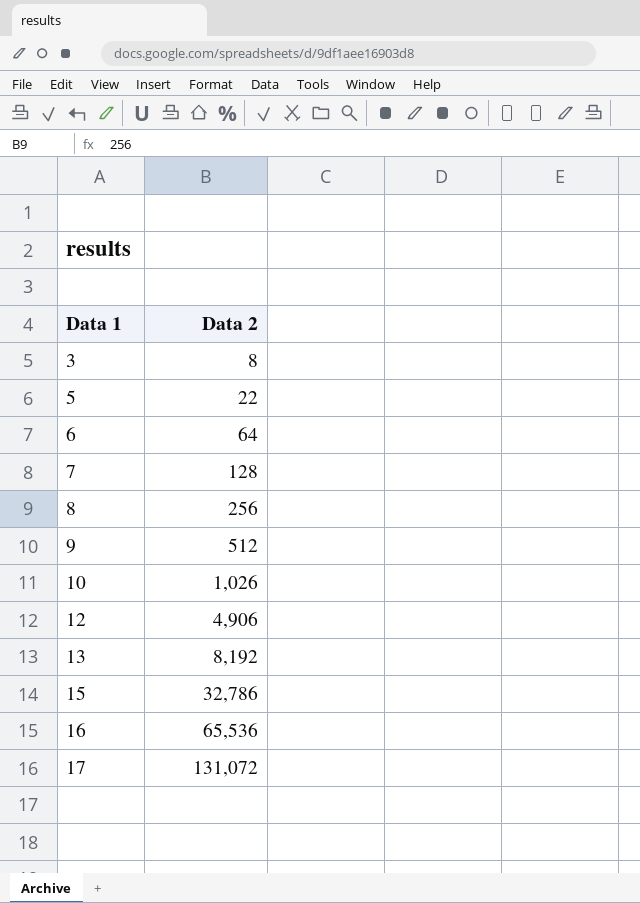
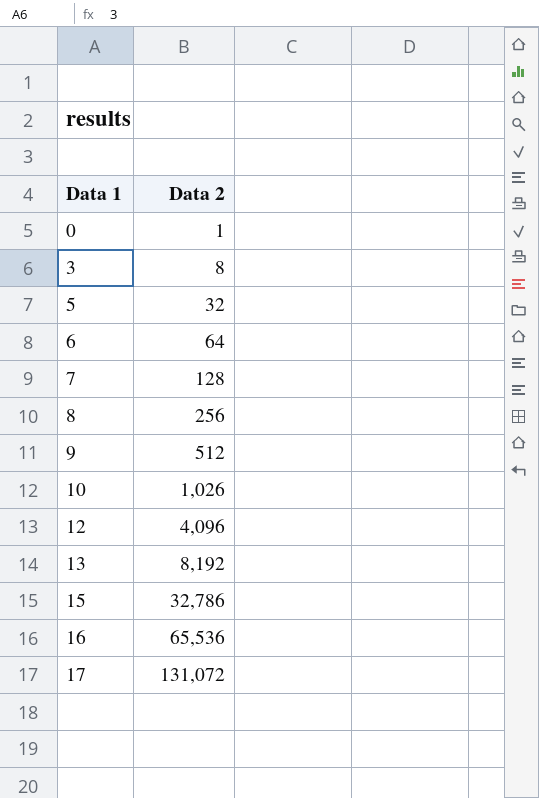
row 0: none -> 1
5 | Data 2: 22 -> 32
12 | Data 2: 4,906 -> 4,096

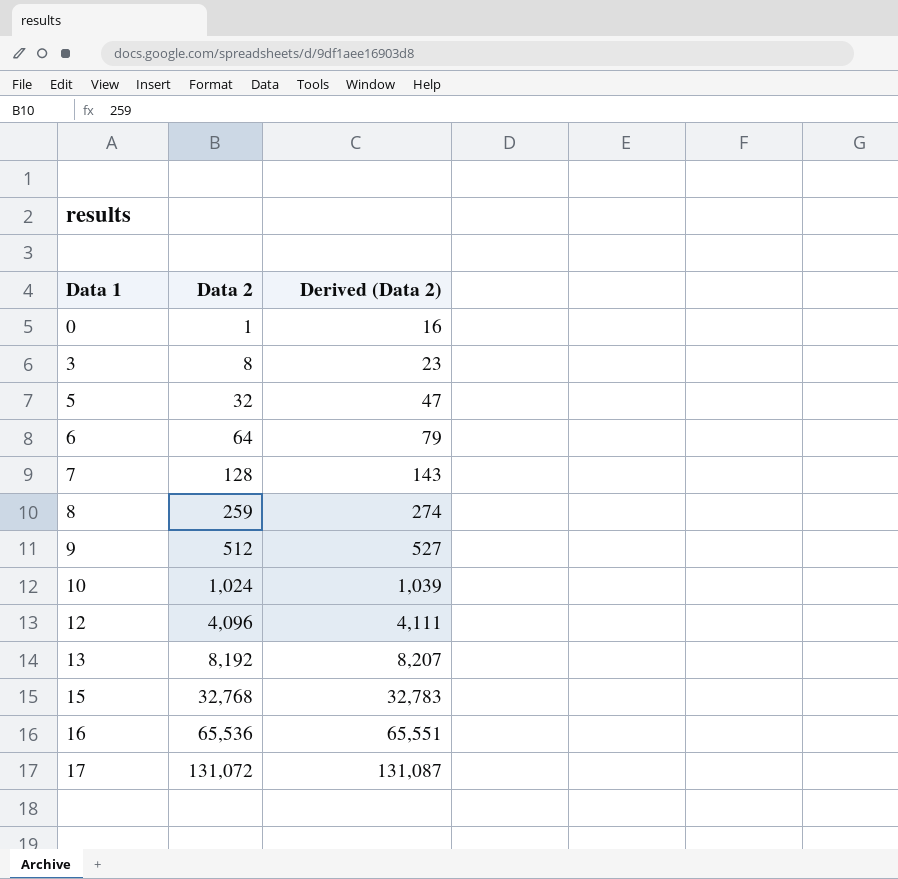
column Derived (Data 2) | formula: none -> [Data 2] + 15
8 | Data 2: 256 -> 259
10 | Data 2: 1,026 -> 1,024
15 | Data 2: 32,786 -> 32,768

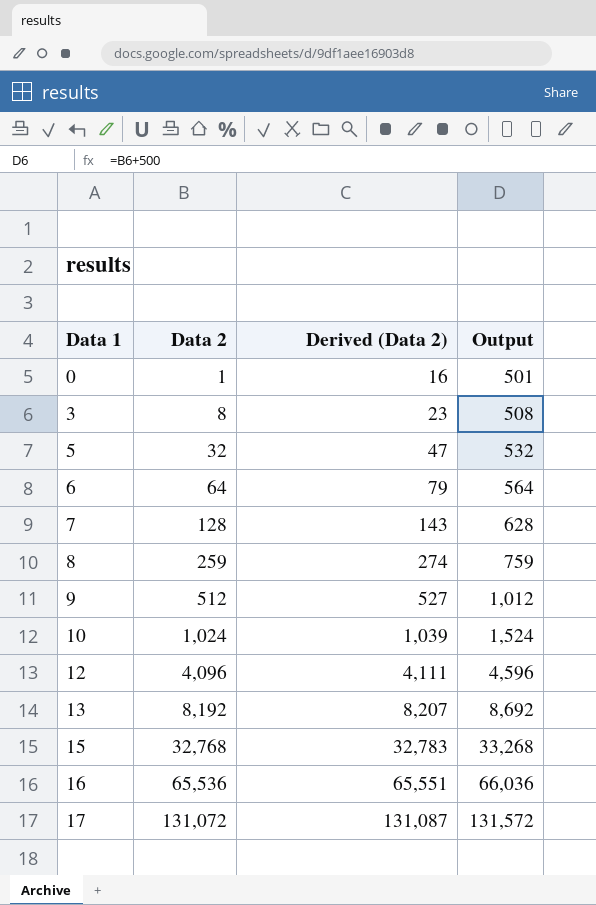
column Output | formula: none -> [Data 2] + 500

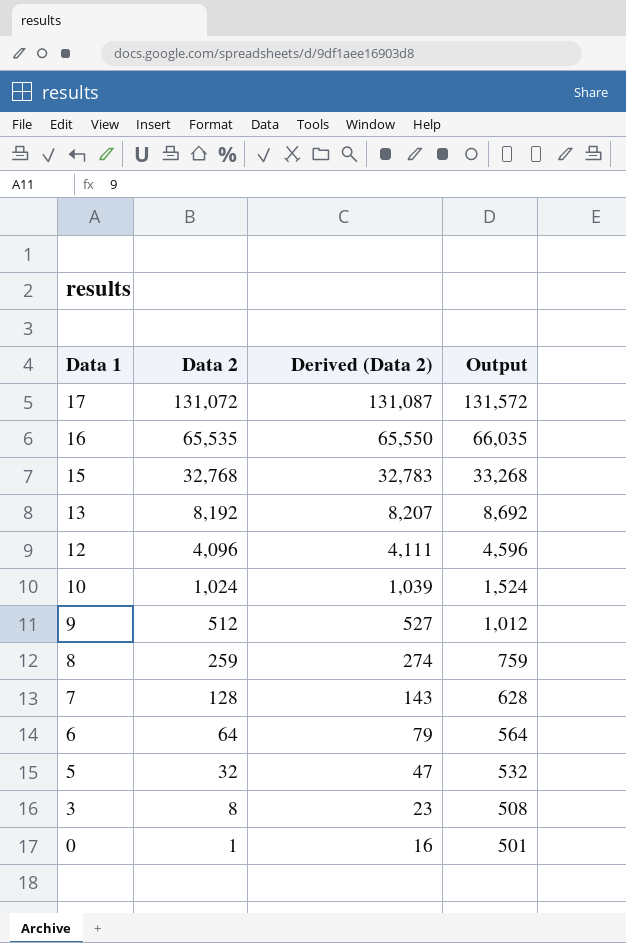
row order: Data 1 ascending -> Data 1 descending
16 | Data 2: 65,536 -> 65,535
16 | Derived (Data 2): 65,551 -> 65,550
16 | Output: 66,036 -> 66,035

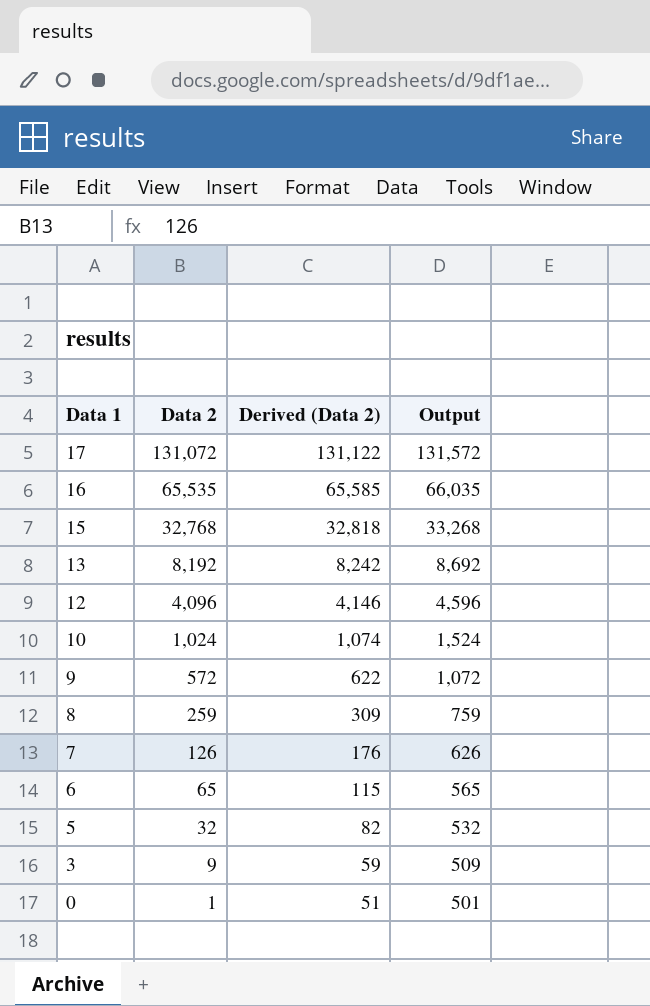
column Derived (Data 2) | formula: [Data 2] + 15 -> [Data 2] + 50
9 | Data 2: 512 -> 572
9 | Output: 1,012 -> 1,072
7 | Data 2: 128 -> 126
7 | Output: 628 -> 626
6 | Data 2: 64 -> 65
6 | Output: 564 -> 565
3 | Data 2: 8 -> 9
3 | Output: 508 -> 509

